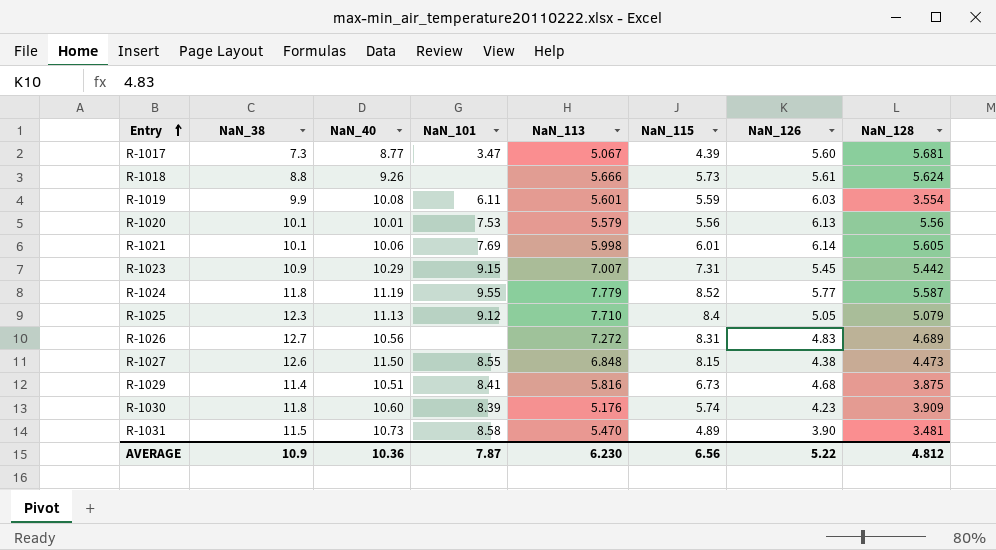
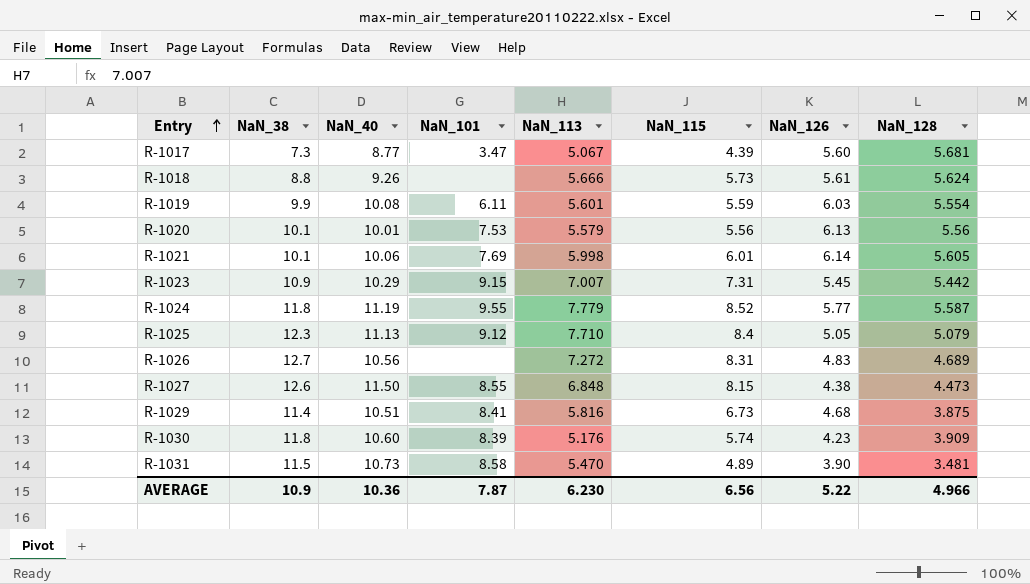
R-1019 | NaN_128: 3.554 -> 5.554
AVERAGE | NaN_128: 4.812 -> 4.966

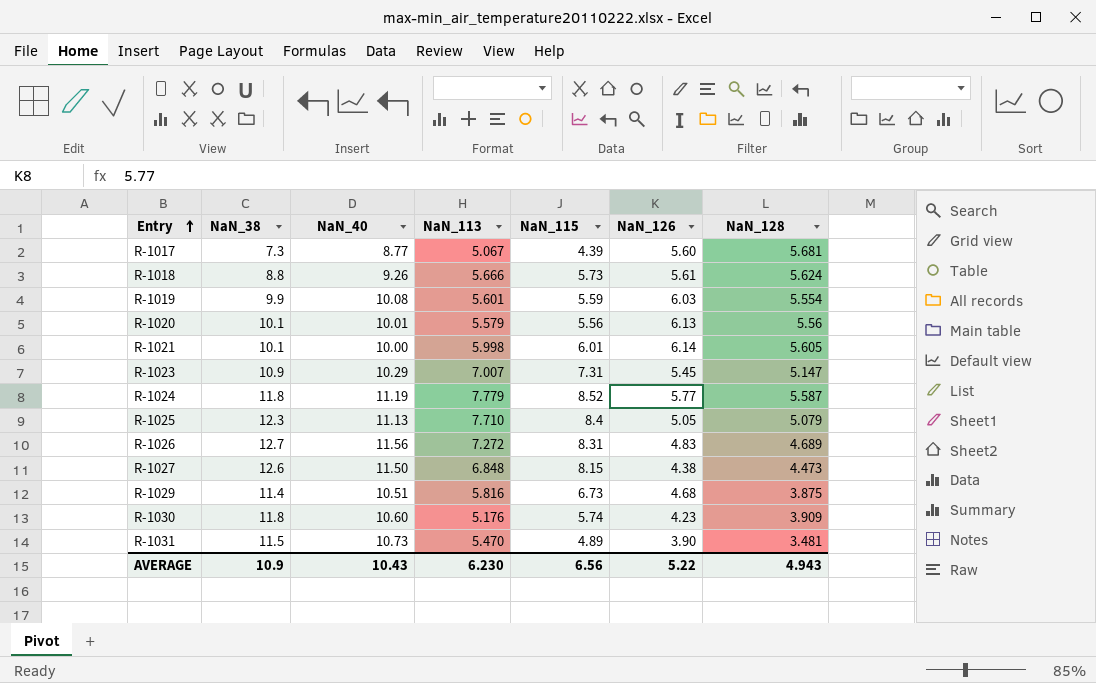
column NaN_101 | position: 4 -> none
R-1021 | NaN_40: 10.06 -> 10.00
R-1023 | NaN_128: 5.442 -> 5.147
R-1026 | NaN_40: 10.56 -> 11.56
AVERAGE | NaN_40: 10.36 -> 10.43
AVERAGE | NaN_128: 4.966 -> 4.943

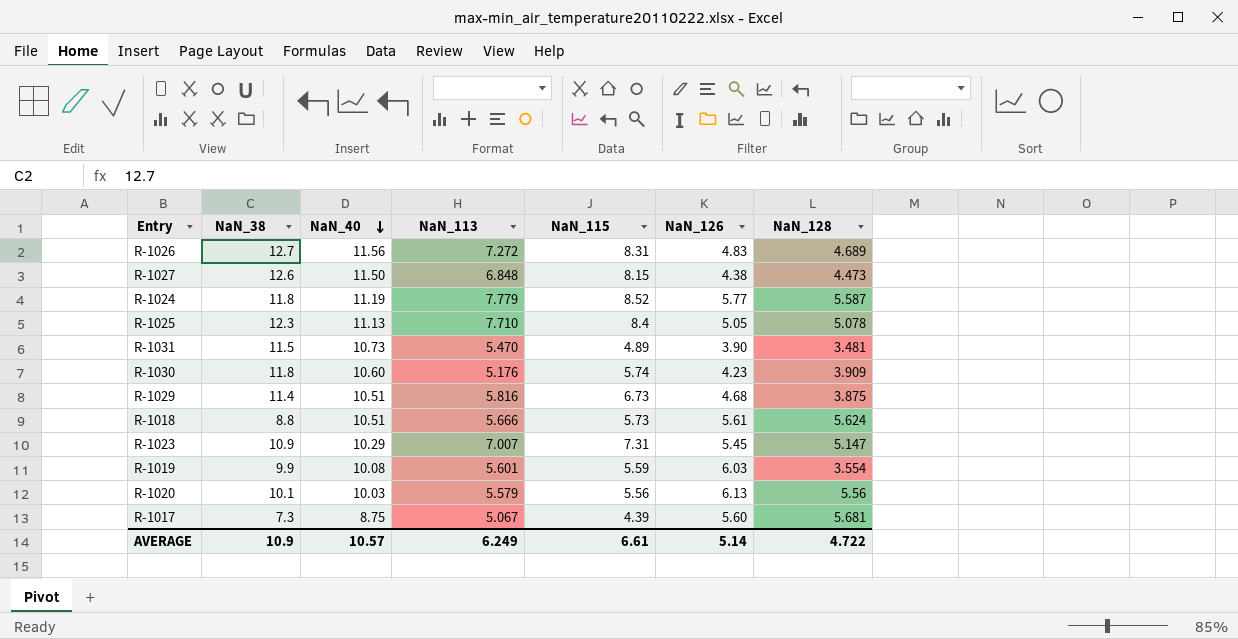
row order: Entry ascending -> NaN_40 descending
row R-1021: 10.1 | 10.00 | 5.998 | 6.01 | 6.14 | 5.605 -> none
R-1025 | NaN_128: 5.079 -> 5.078
R-1018 | NaN_40: 9.26 -> 10.51
R-1019 | NaN_128: 5.554 -> 3.554
R-1020 | NaN_40: 10.01 -> 10.03
R-1017 | NaN_40: 8.77 -> 8.75
AVERAGE | NaN_40: 10.43 -> 10.57
AVERAGE | NaN_113: 6.230 -> 6.249
AVERAGE | NaN_115: 6.56 -> 6.61
AVERAGE | NaN_126: 5.22 -> 5.14
AVERAGE | NaN_128: 4.943 -> 4.722

